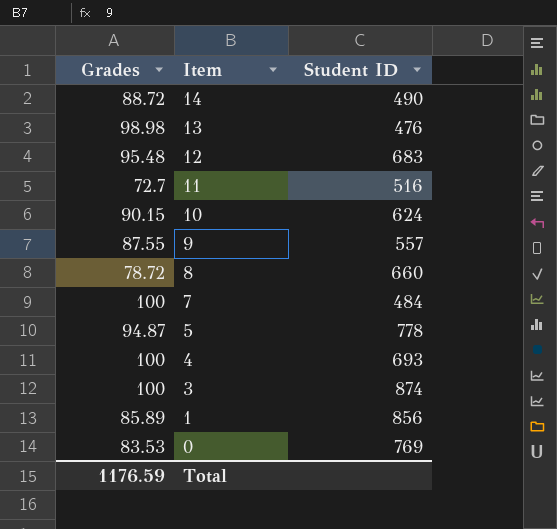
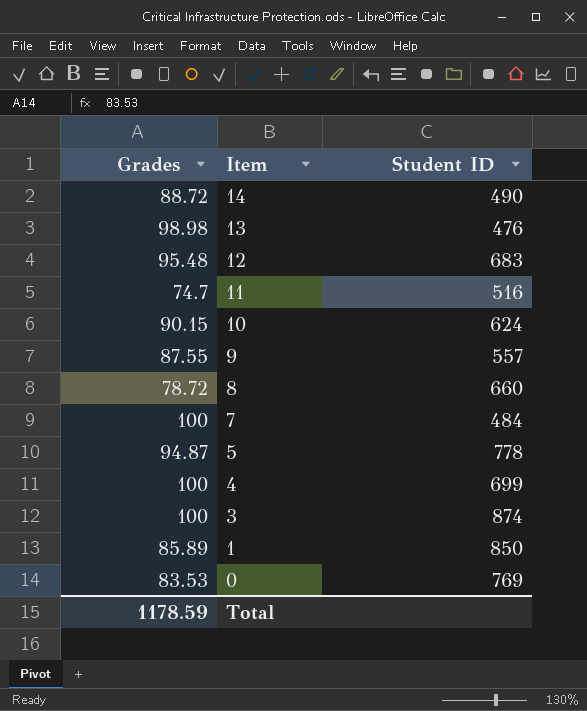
11 | Grades: 72.7 -> 74.7
4 | Student ID: 693 -> 699
1 | Student ID: 856 -> 850
Total | Grades: 1176.59 -> 1178.59

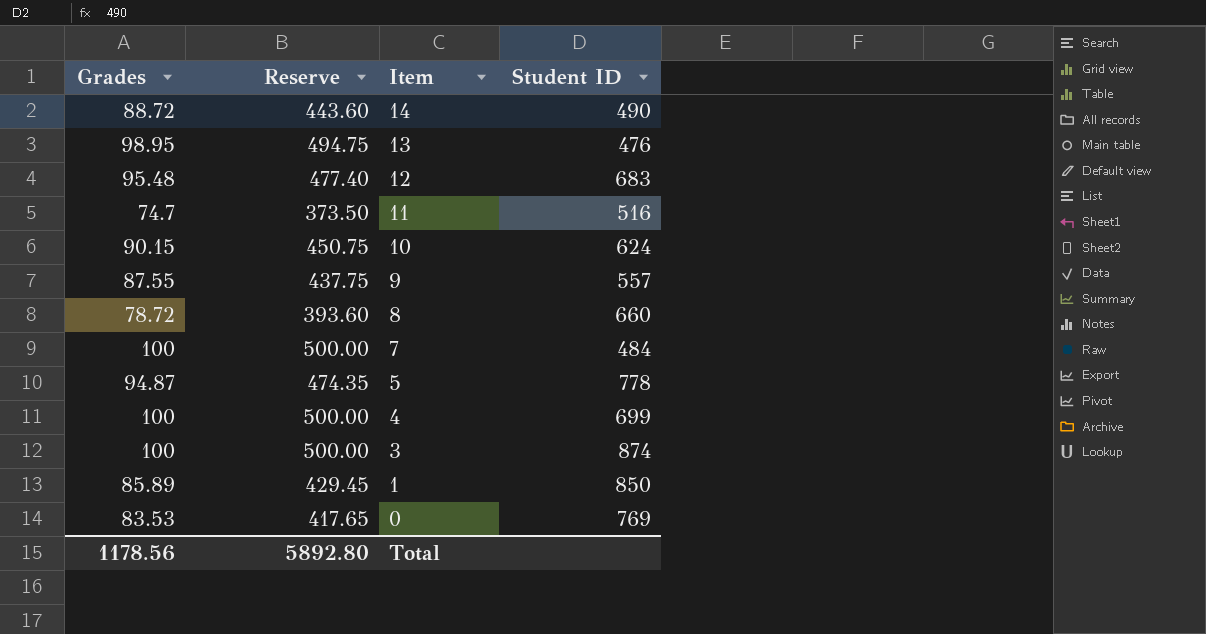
column Reserve | formula: none -> [Grades] * 5
13 | Grades: 98.98 -> 98.95
Total | Grades: 1178.59 -> 1178.56

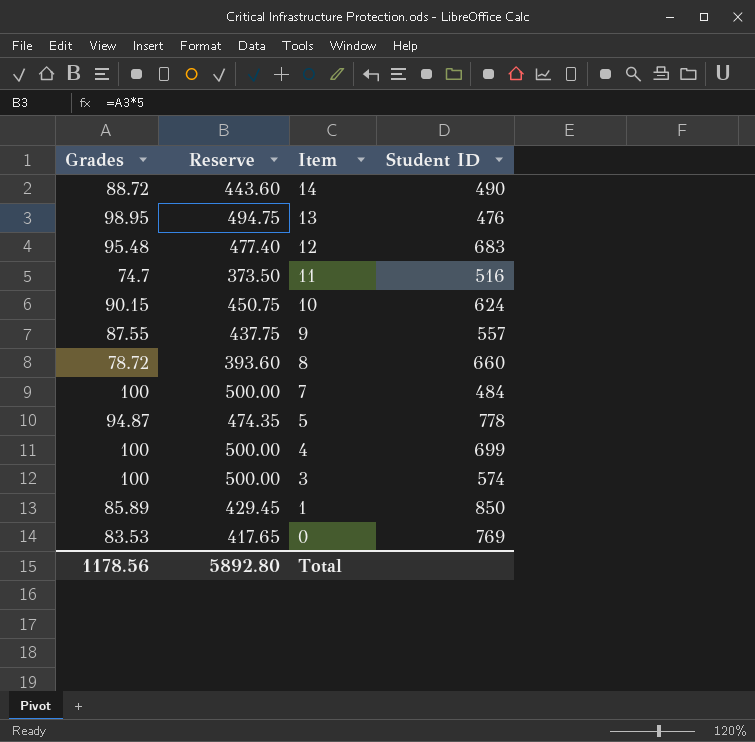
3 | Student ID: 874 -> 574

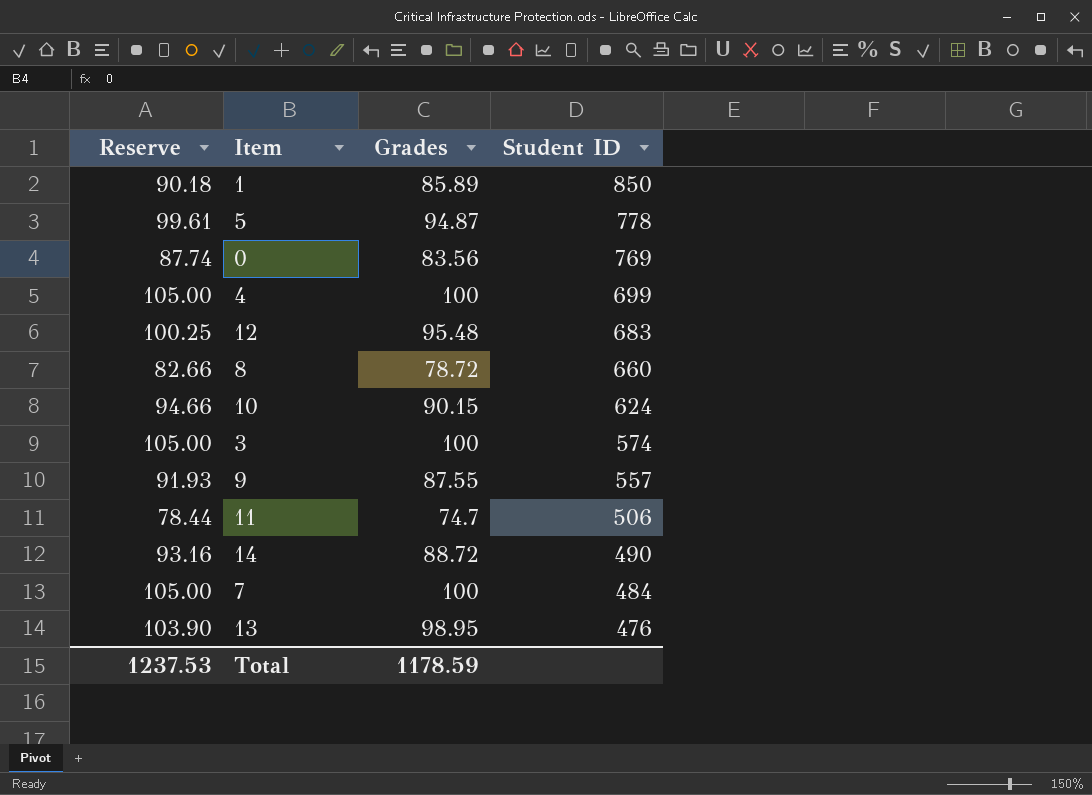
row order: Item descending -> Student ID descending
column Reserve | formula: [Grades] * 5 -> [Grades] * 1.05
column Grades | position: 1 -> 3
0 | Grades: 83.53 -> 83.56
11 | Student ID: 516 -> 506
Total | Reserve: 5892.80 -> 1237.53
Total | Grades: 1178.56 -> 1178.59

